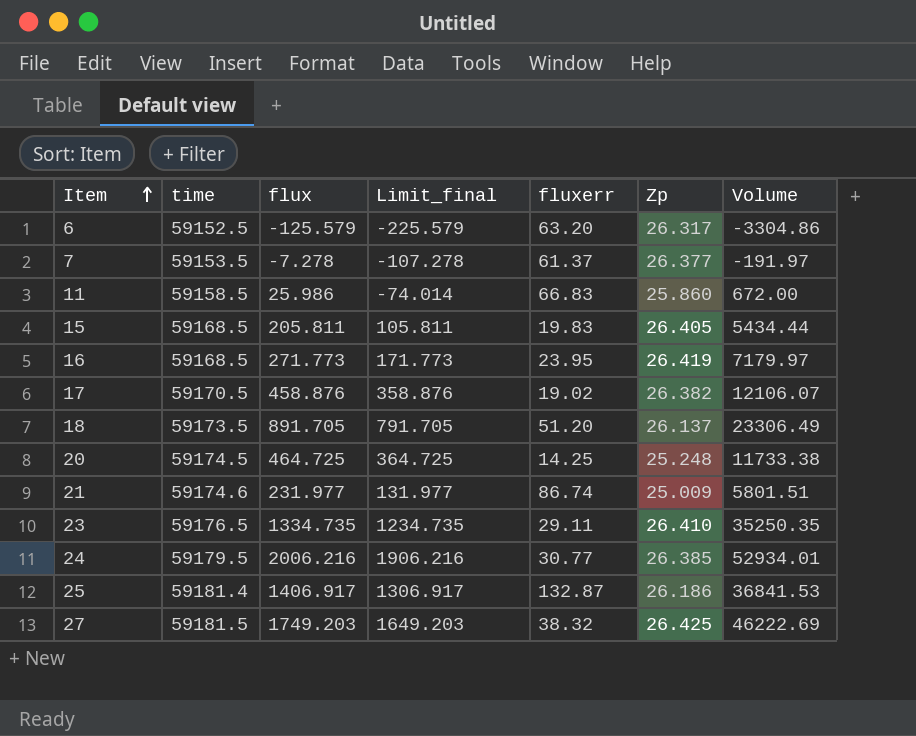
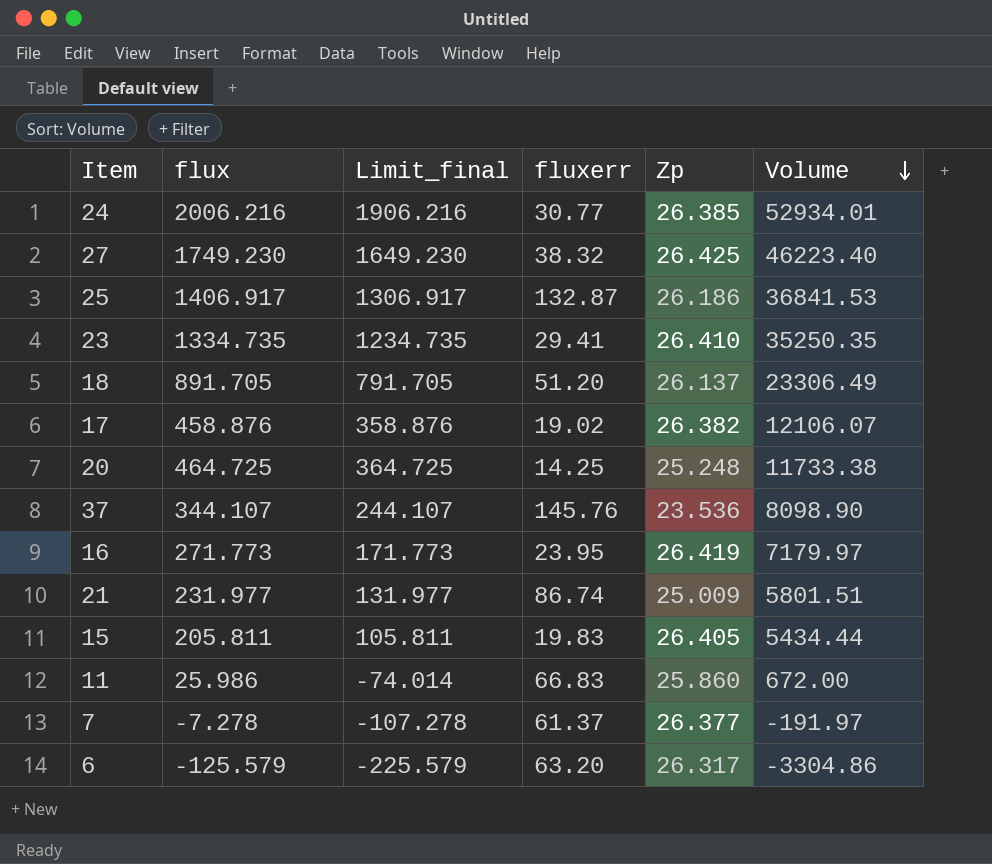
row order: Item ascending -> Volume descending
column time | position: 2 -> none
27 | flux: 1749.203 -> 1749.230
27 | Limit_final: 1649.203 -> 1649.230
27 | Volume: 46222.69 -> 46223.40
23 | fluxerr: 29.11 -> 29.41
row 37: none -> 344.107 | 244.107 | 145.76 | 23.536 | 8098.90

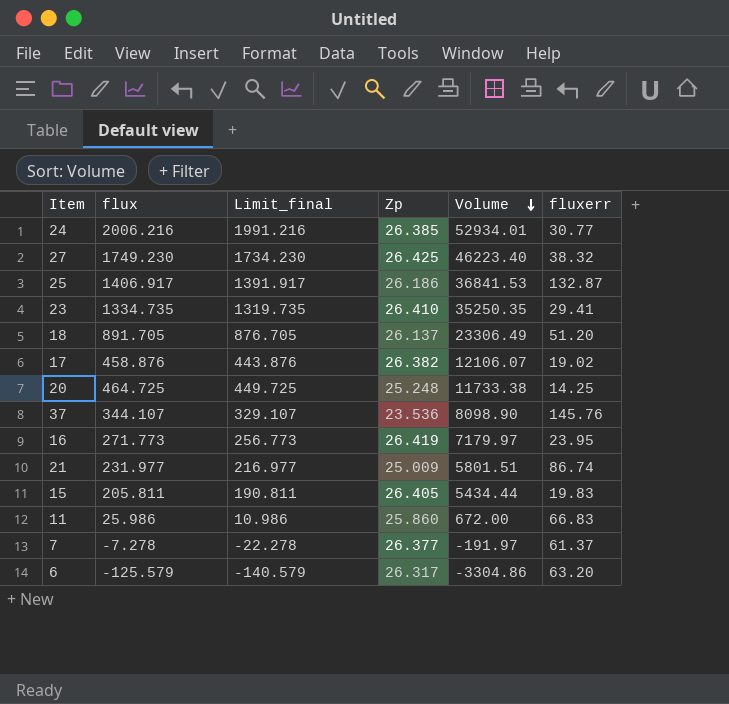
column Limit_final | formula: [flux] - 100 -> [flux] - 15
column fluxerr | position: 4 -> 6

